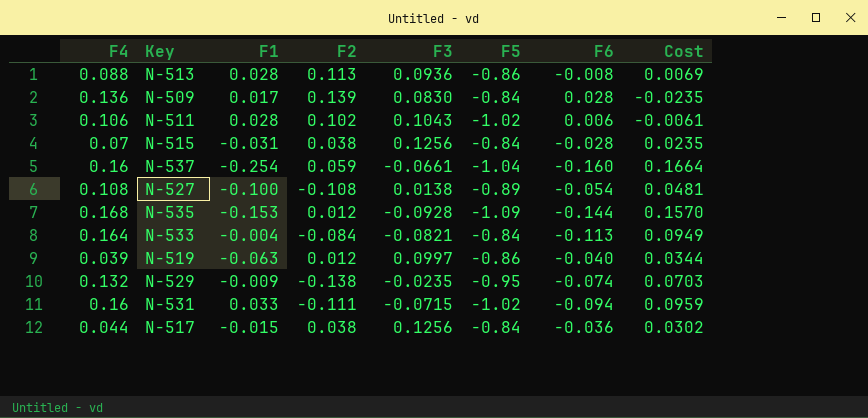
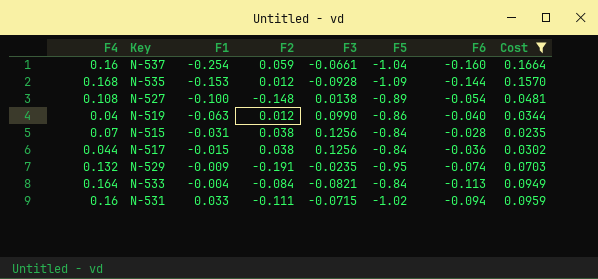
filter: none -> Cost >= 0.0235
row order: none -> F1 ascending
N-527 | F2: -0.108 -> -0.148
N-519 | F4: 0.039 -> 0.04
N-519 | F3: 0.0997 -> 0.0990
N-529 | F2: -0.138 -> -0.191

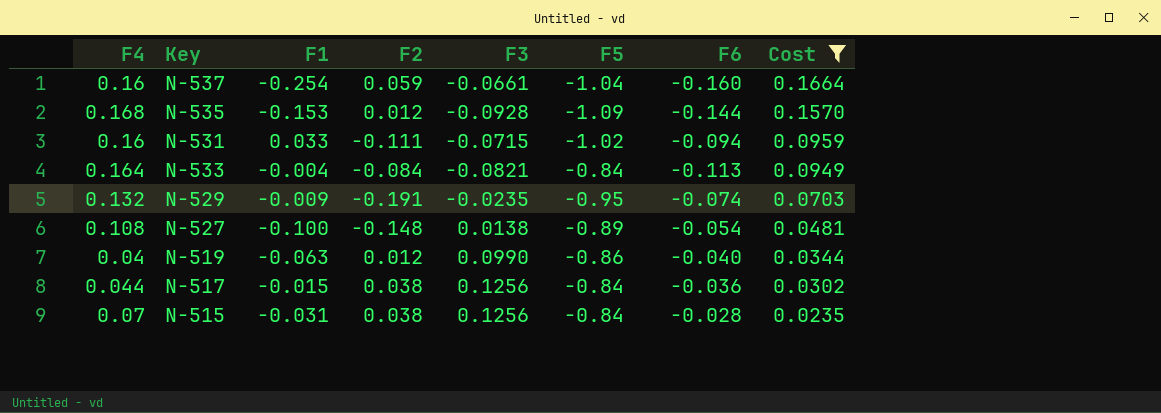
row order: F1 ascending -> Cost descending

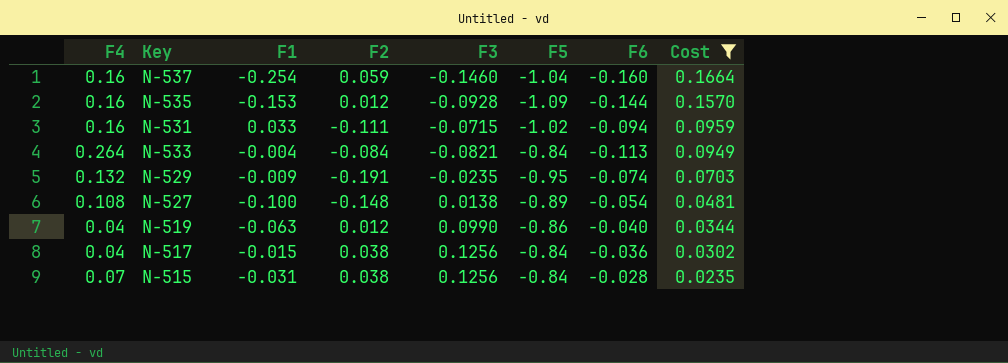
N-537 | F3: -0.0661 -> -0.1460
N-535 | F4: 0.168 -> 0.16
N-533 | F4: 0.164 -> 0.264
N-517 | F4: 0.044 -> 0.04

